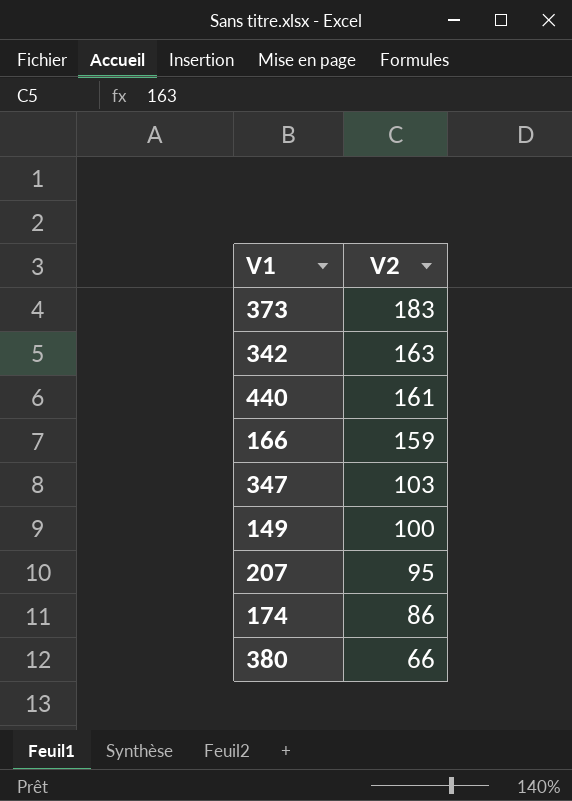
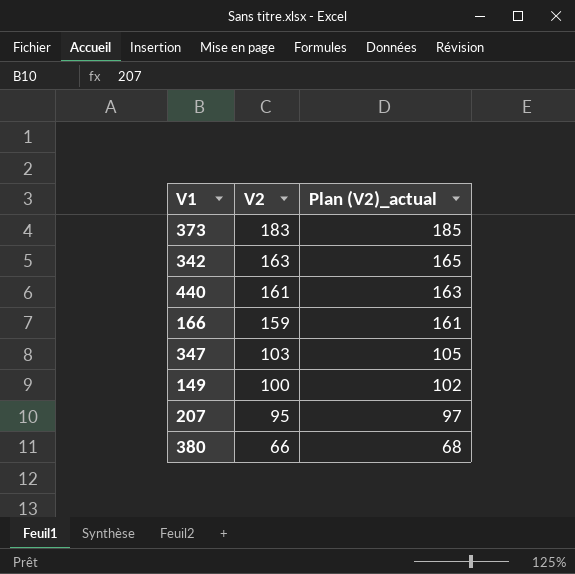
column Plan (V2)_actual | formula: none -> [V2] + 2
row 174: 86 -> none

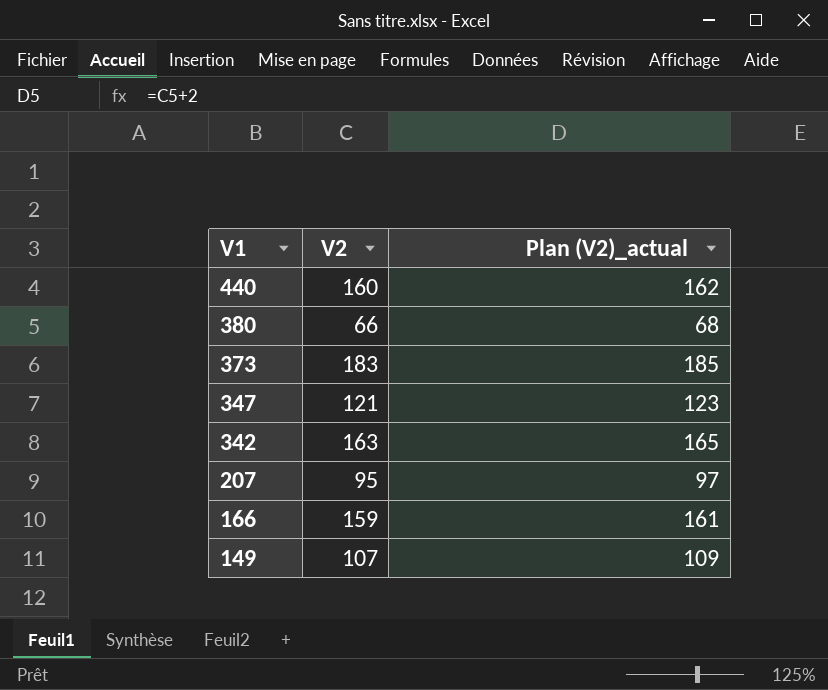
row order: V2 descending -> V1 descending
440 | V2: 161 -> 160
440 | Plan (V2)_actual: 163 -> 162
347 | V2: 103 -> 121
347 | Plan (V2)_actual: 105 -> 123
149 | V2: 100 -> 107
149 | Plan (V2)_actual: 102 -> 109

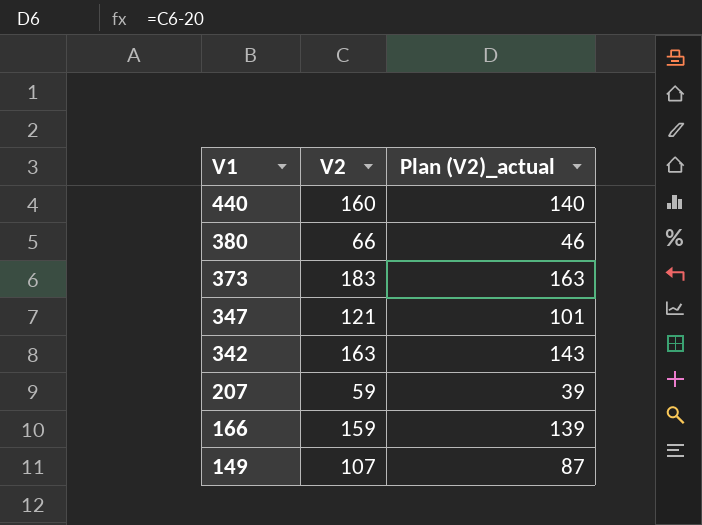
column Plan (V2)_actual | formula: [V2] + 2 -> [V2] - 20
207 | V2: 95 -> 59

